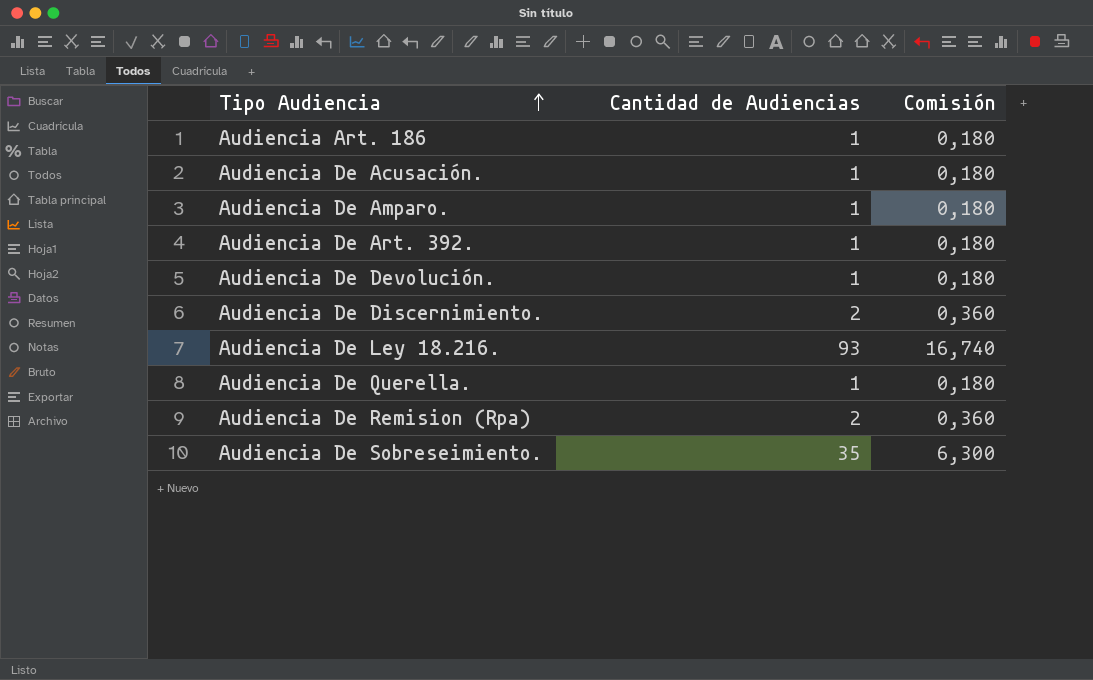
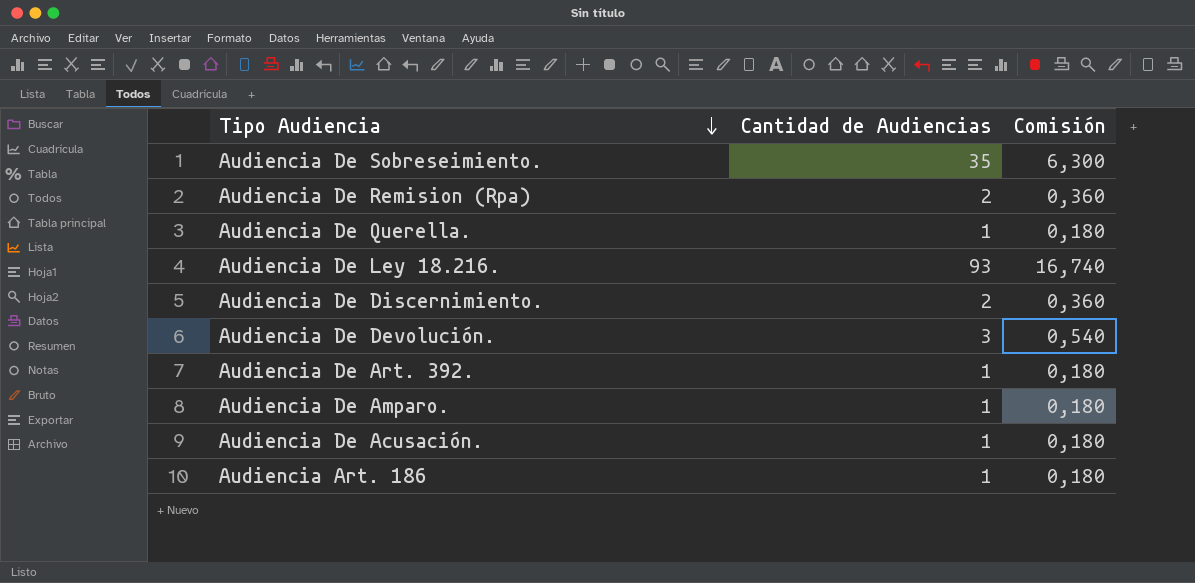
row order: Tipo Audiencia ascending -> Tipo Audiencia descending
Audiencia De Devolución. | Cantidad de Audiencias: 1 -> 3
Audiencia De Devolución. | Comisión: 0,180 -> 0,540

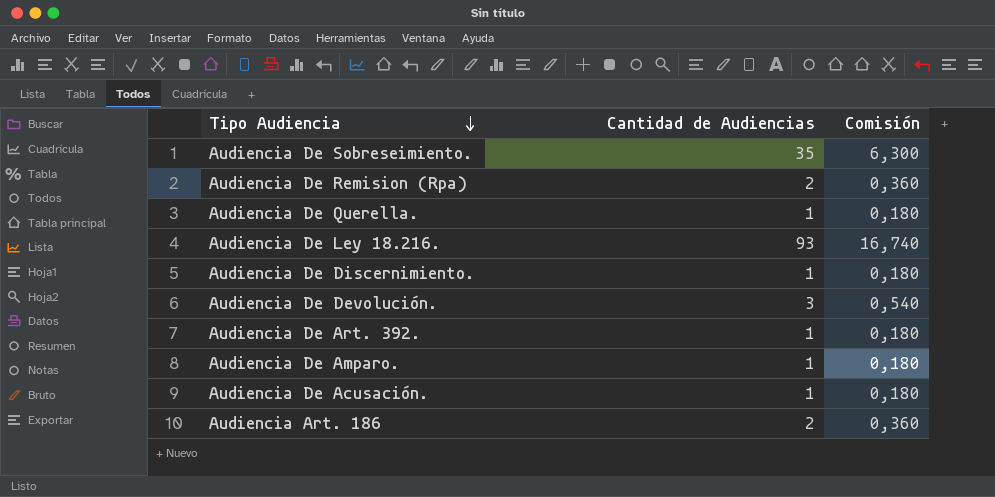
Audiencia De Discernimiento. | Cantidad de Audiencias: 2 -> 1
Audiencia De Discernimiento. | Comisión: 0,360 -> 0,180
Audiencia Art. 186 | Cantidad de Audiencias: 1 -> 2
Audiencia Art. 186 | Comisión: 0,180 -> 0,360

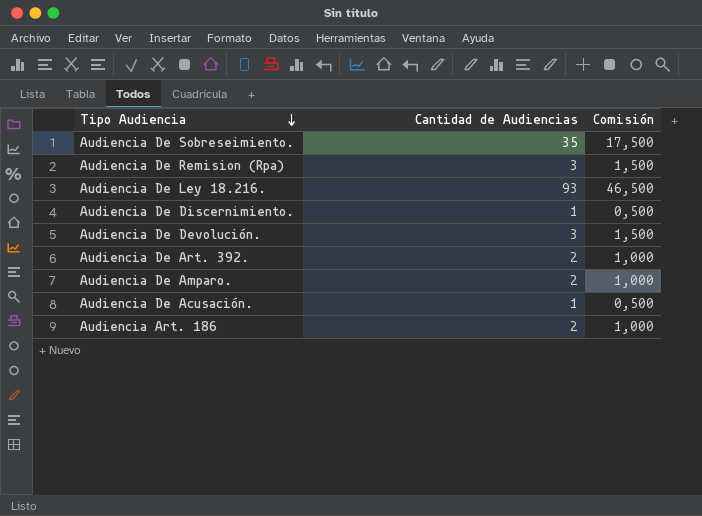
column Comisión | formula: [Cantidad de Audiencias] * 0,18 -> [Cantidad de Audiencias] * 0,5
row Audiencia De Querella.: 1 | 0,180 -> none
Audiencia De Remision (Rpa) | Cantidad de Audiencias: 2 -> 3
Audiencia De Art. 392. | Cantidad de Audiencias: 1 -> 2
Audiencia De Amparo. | Cantidad de Audiencias: 1 -> 2

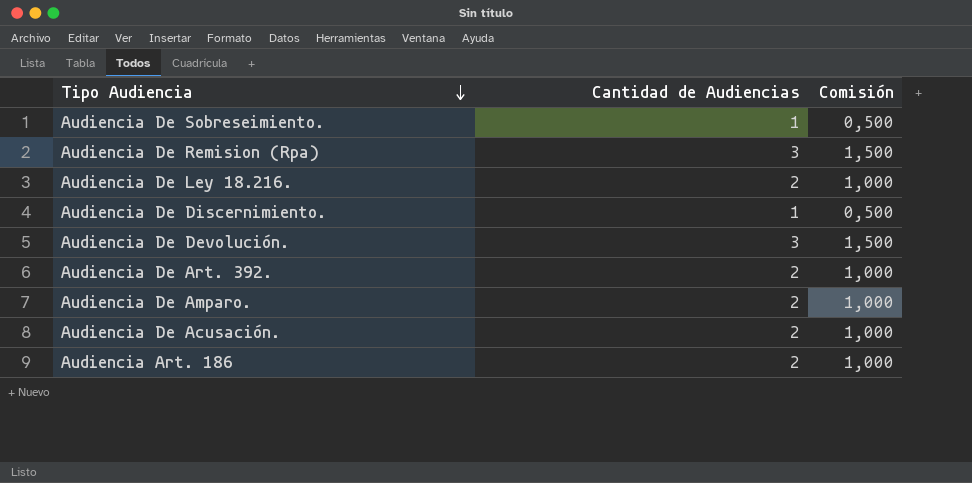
Audiencia De Sobreseimiento. | Cantidad de Audiencias: 35 -> 1
Audiencia De Sobreseimiento. | Comisión: 17,500 -> 0,500
Audiencia De Ley 18.216. | Cantidad de Audiencias: 93 -> 2
Audiencia De Ley 18.216. | Comisión: 46,500 -> 1,000
Audiencia De Acusación. | Cantidad de Audiencias: 1 -> 2
Audiencia De Acusación. | Comisión: 0,500 -> 1,000

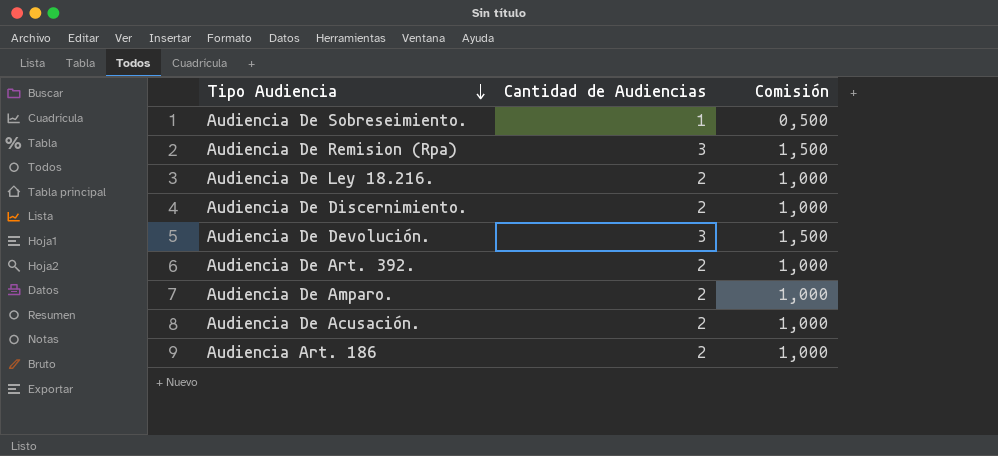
Audiencia De Discernimiento. | Cantidad de Audiencias: 1 -> 2
Audiencia De Discernimiento. | Comisión: 0,500 -> 1,000

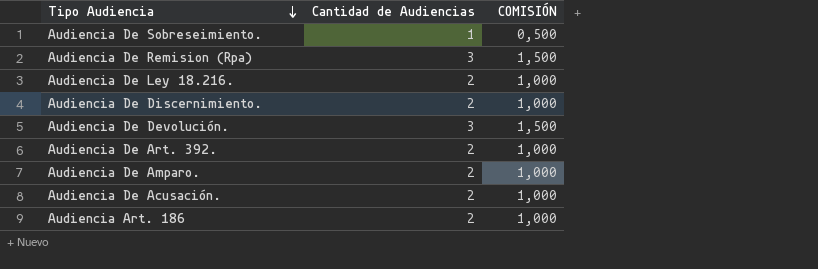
column name: Comisión -> COMISIÓN

